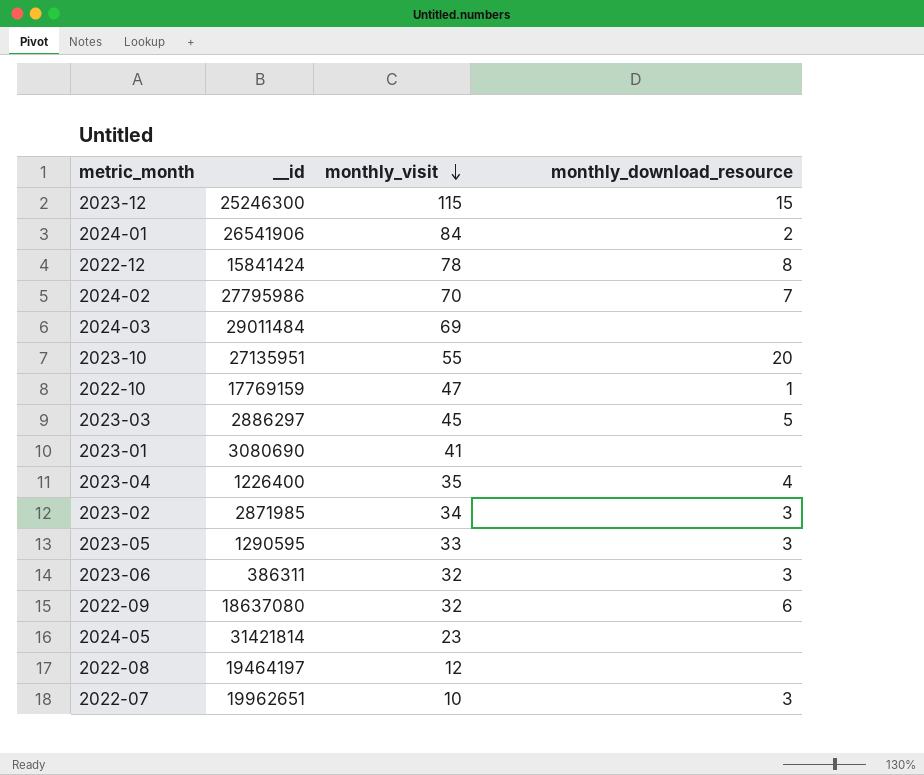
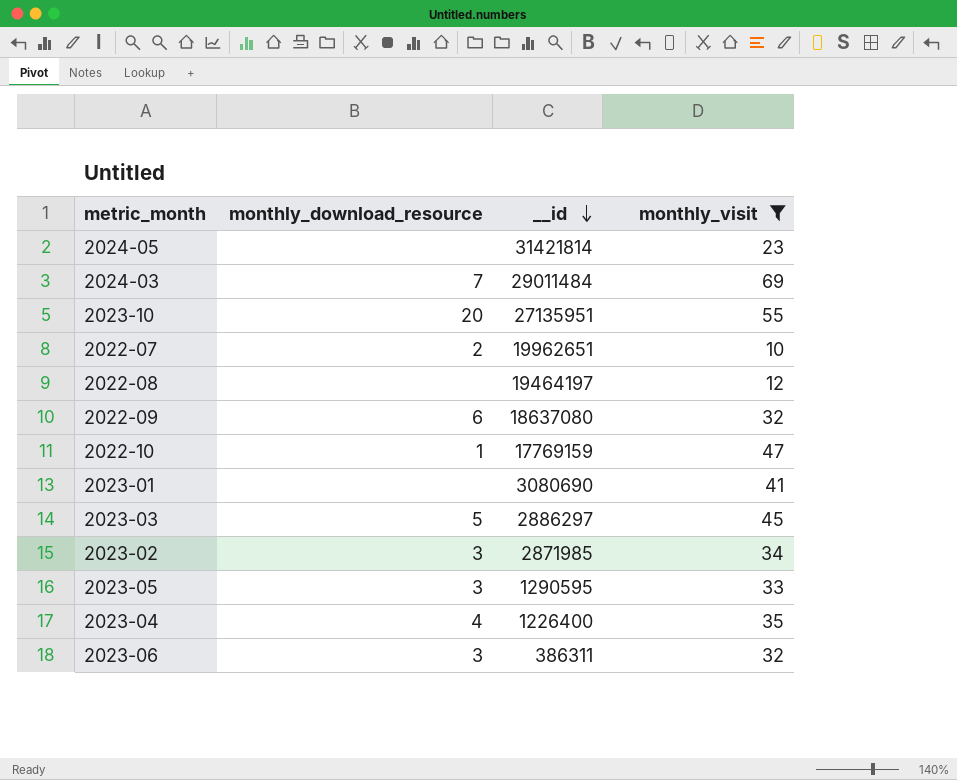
filter: none -> monthly_visit <= 69
row order: monthly_visit descending -> __id descending
column monthly_download_resource | position: 4 -> 2
2024-03 | monthly_download_resource: none -> 7
2022-07 | monthly_download_resource: 3 -> 2

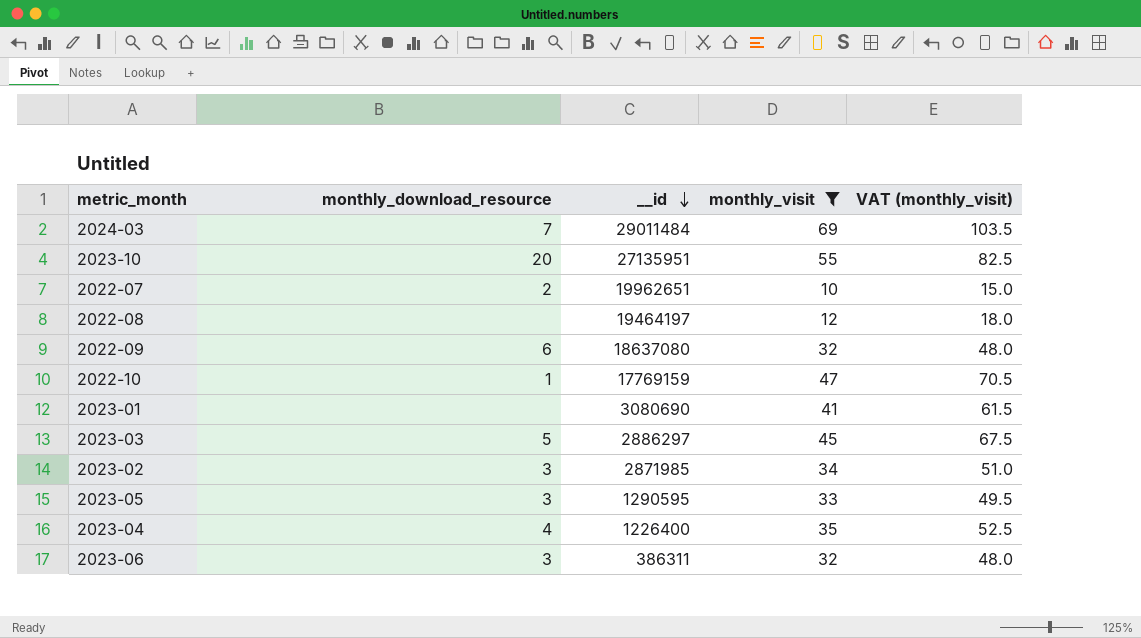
column VAT (monthly_visit) | formula: none -> [monthly_visit] * 1.5
row 2024-05: none | 31421814 | 23 -> none

